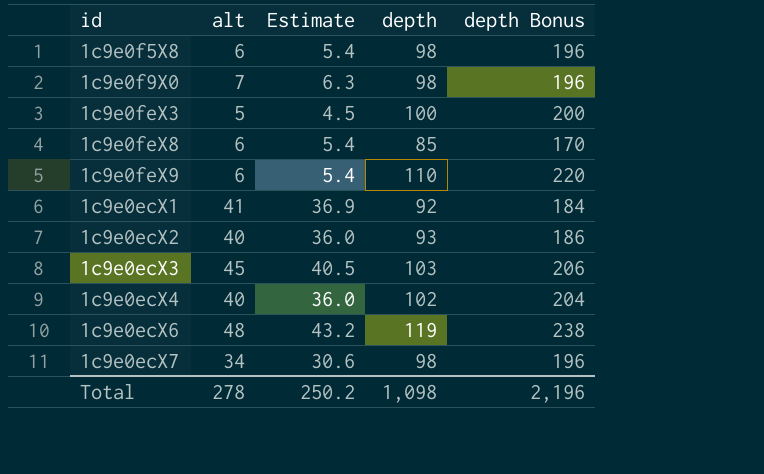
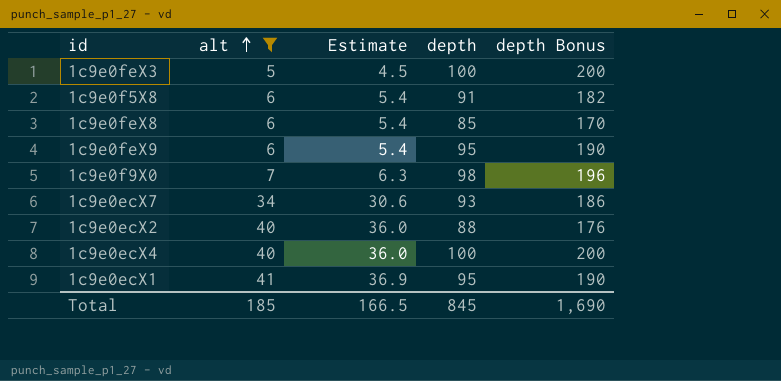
filter: none -> alt <= 41
row order: none -> alt ascending
1c9e0f5X8 | depth: 98 -> 91
1c9e0f5X8 | depth Bonus: 196 -> 182
1c9e0feX9 | depth: 110 -> 95
1c9e0feX9 | depth Bonus: 220 -> 190
1c9e0ecX7 | depth: 98 -> 93
1c9e0ecX7 | depth Bonus: 196 -> 186
1c9e0ecX2 | depth: 93 -> 88
1c9e0ecX2 | depth Bonus: 186 -> 176
1c9e0ecX4 | depth: 102 -> 100
1c9e0ecX4 | depth Bonus: 204 -> 200
1c9e0ecX1 | depth: 92 -> 95
1c9e0ecX1 | depth Bonus: 184 -> 190
Total | alt: 278 -> 185
Total | Estimate: 250.2 -> 166.5
Total | depth: 1,098 -> 845
Total | depth Bonus: 2,196 -> 1,690

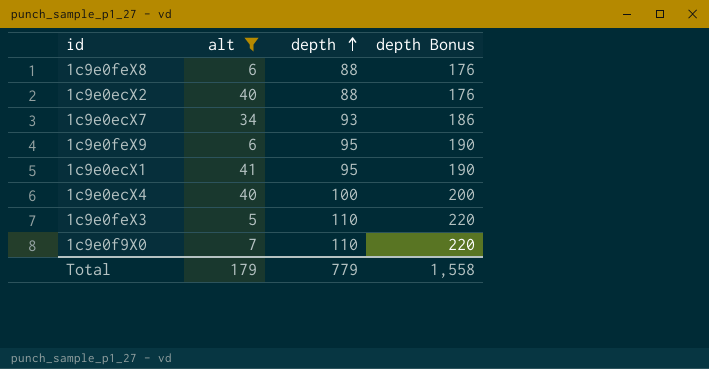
row order: alt ascending -> depth ascending
column Estimate | formula: [alt] * 0.9 -> none
row 1c9e0f5X8: 6 | 5.4 | 91 | 182 -> none
1c9e0feX8 | depth: 85 -> 88
1c9e0feX8 | depth Bonus: 170 -> 176
1c9e0feX3 | depth: 100 -> 110
1c9e0feX3 | depth Bonus: 200 -> 220
1c9e0f9X0 | depth: 98 -> 110
1c9e0f9X0 | depth Bonus: 196 -> 220
Total | alt: 185 -> 179
Total | depth: 845 -> 779
Total | depth Bonus: 1,690 -> 1,558

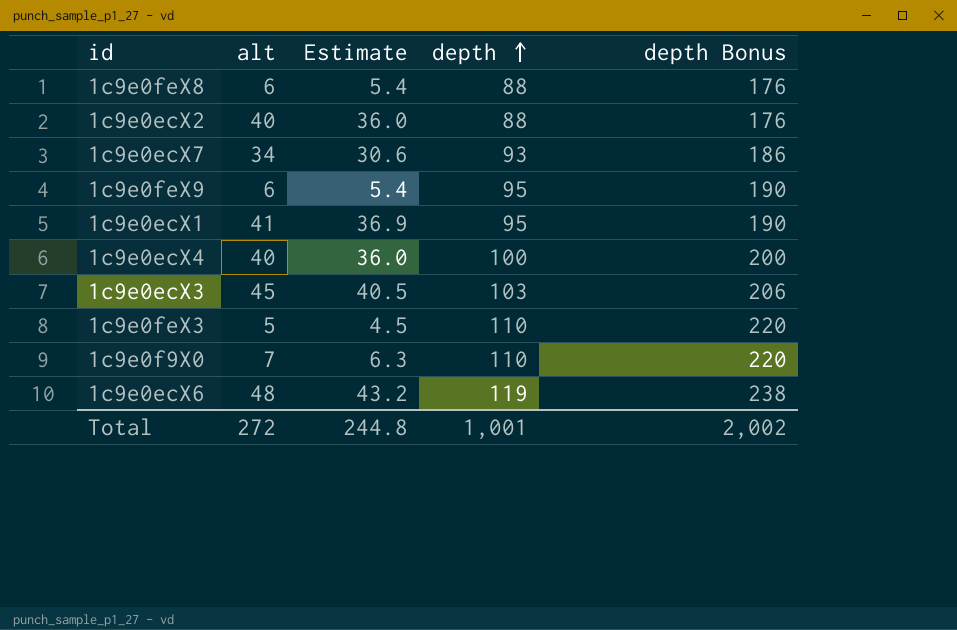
filter: alt <= 41 -> none
column Estimate | formula: none -> [alt] * 0.9
Total | alt: 179 -> 272
Total | depth: 779 -> 1,001
Total | depth Bonus: 1,558 -> 2,002

